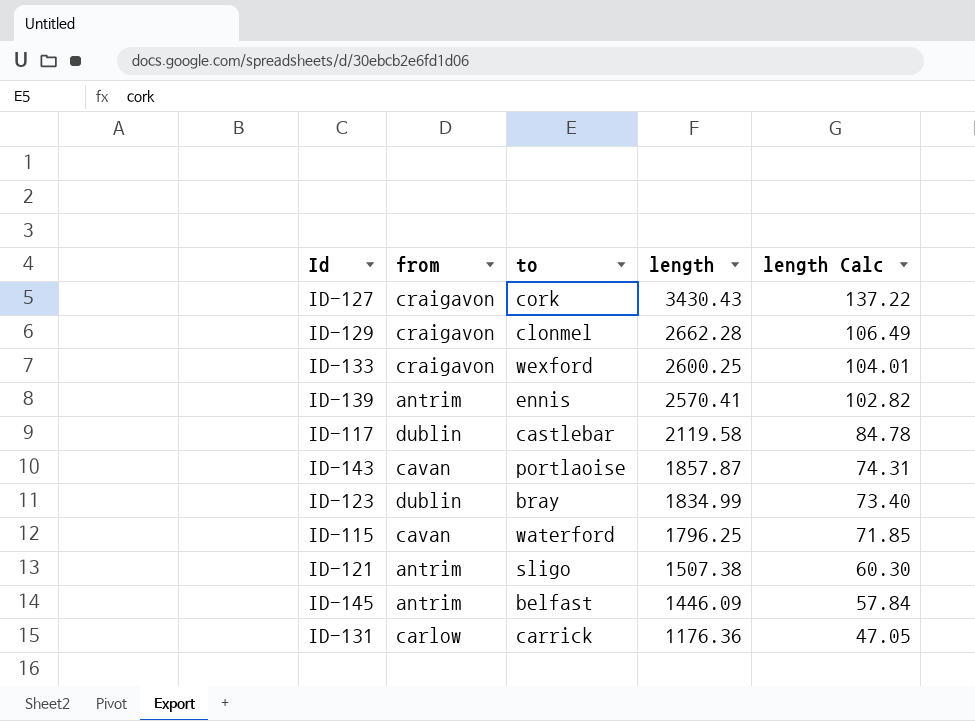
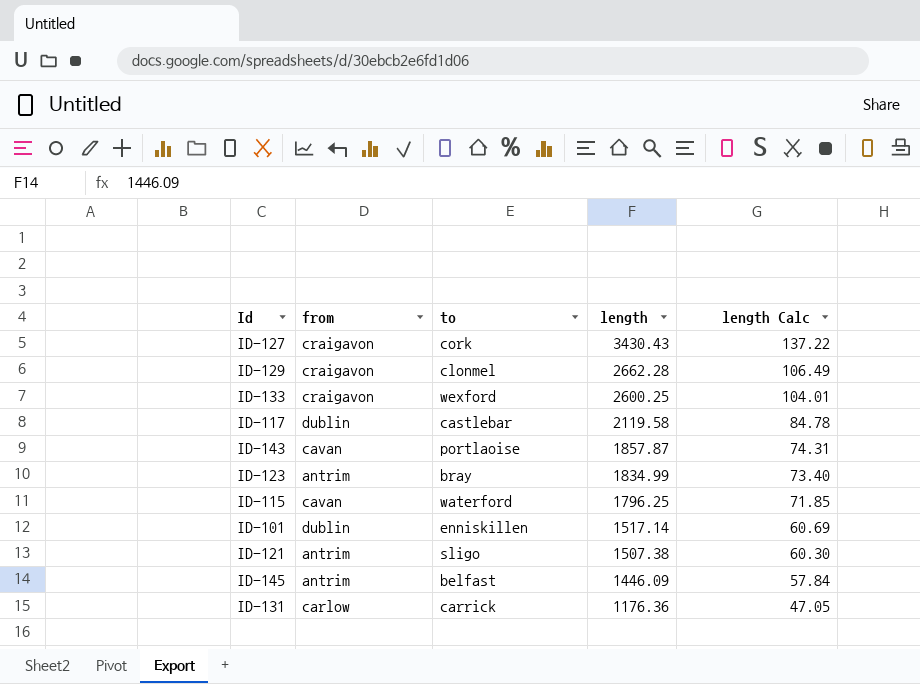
row ID-139: antrim | ennis | 2570.41 | 102.82 -> none
ID-123 | from: dublin -> antrim
row ID-101: none -> dublin | enniskillen | 1517.14 | 60.69

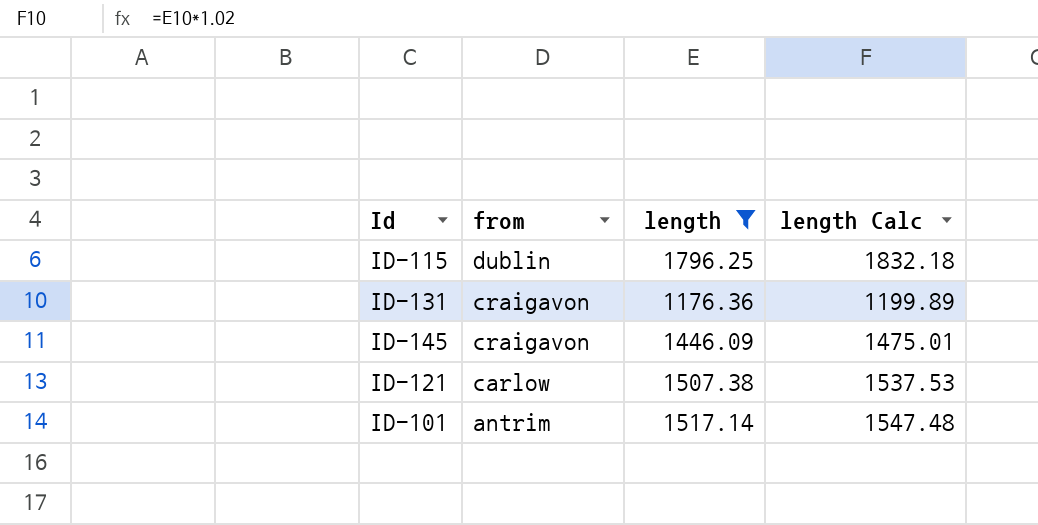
filter: none -> length <= 1796.25
row order: length descending -> from descending
column to | position: 3 -> none
column length Calc | formula: [length] * 0.04 -> [length] * 1.02
ID-115 | from: cavan -> dublin
ID-131 | from: carlow -> craigavon
ID-145 | from: antrim -> craigavon
ID-121 | from: antrim -> carlow
ID-101 | from: dublin -> antrim

